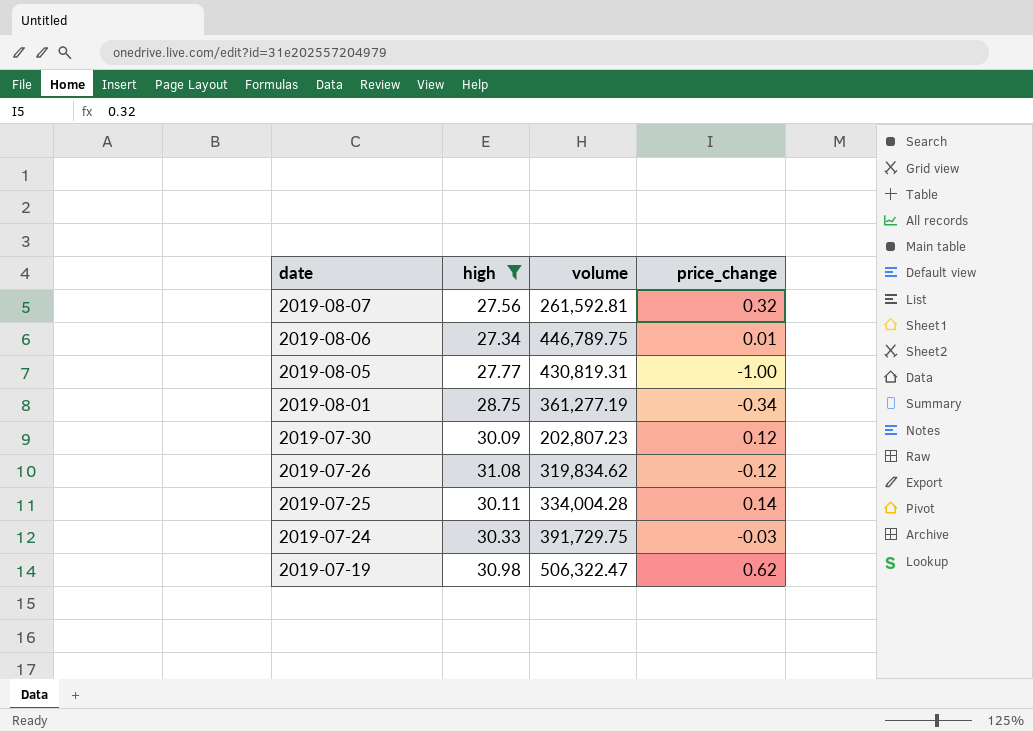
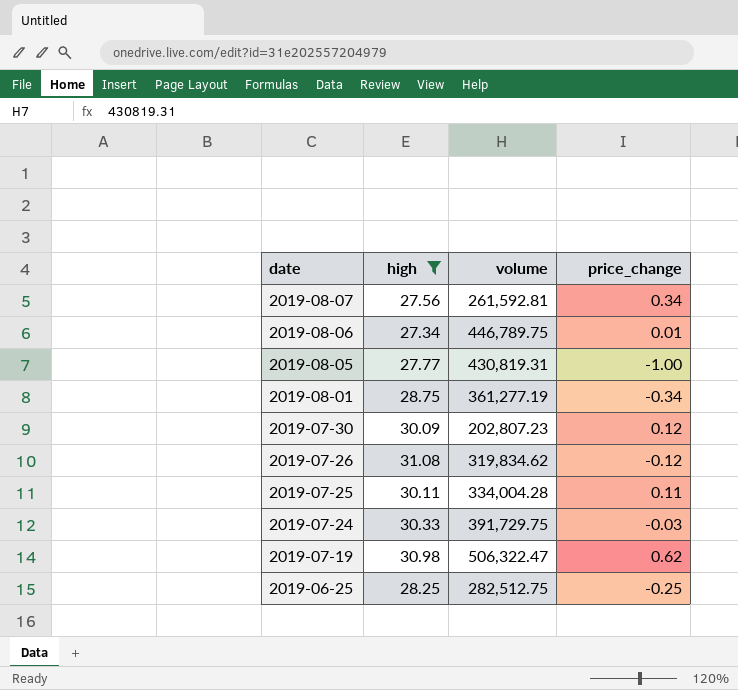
2019-08-07 | price_change: 0.32 -> 0.34
2019-07-25 | price_change: 0.14 -> 0.11
row 2019-06-25: none -> 28.25 | 282,512.75 | -0.25

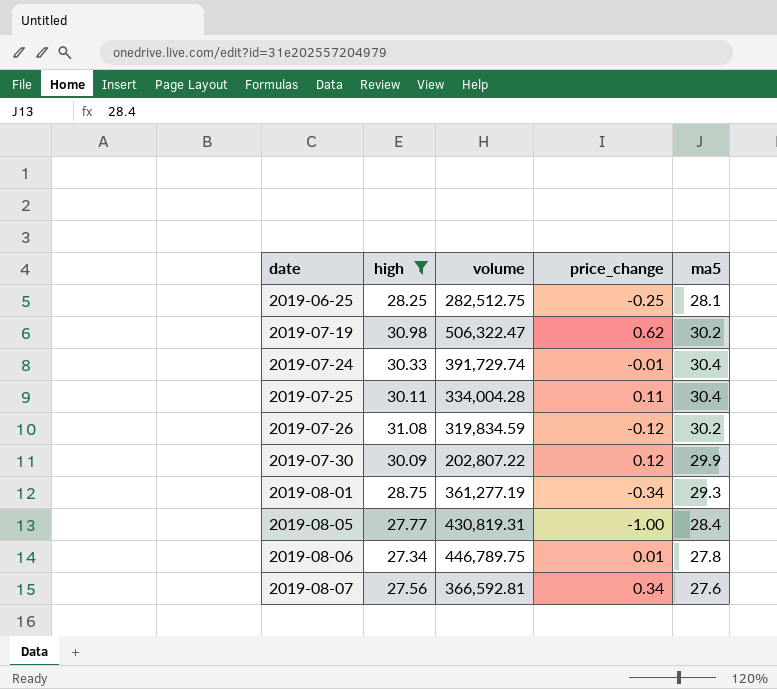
row order: date descending -> date ascending
column ma5 | position: none -> 5
2019-07-24 | volume: 391,729.75 -> 391,729.74
2019-07-24 | price_change: -0.03 -> -0.01
2019-07-26 | volume: 319,834.62 -> 319,834.59
2019-07-30 | volume: 202,807.23 -> 202,807.22
2019-08-07 | volume: 261,592.81 -> 366,592.81

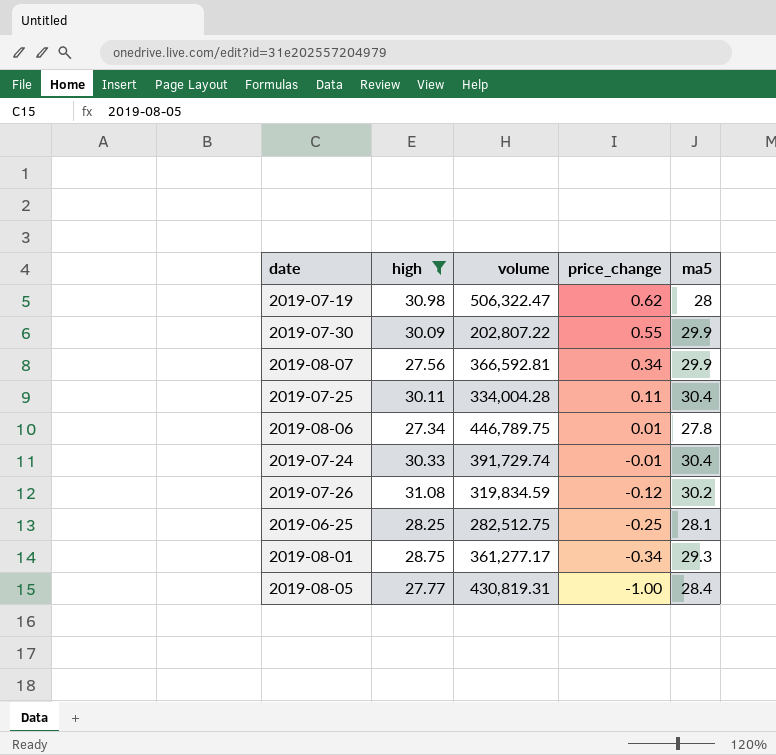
row order: date ascending -> price_change descending
2019-07-19 | ma5: 30.2 -> 28
2019-07-30 | price_change: 0.12 -> 0.55
2019-08-07 | ma5: 27.6 -> 29.9
2019-08-01 | volume: 361,277.19 -> 361,277.17

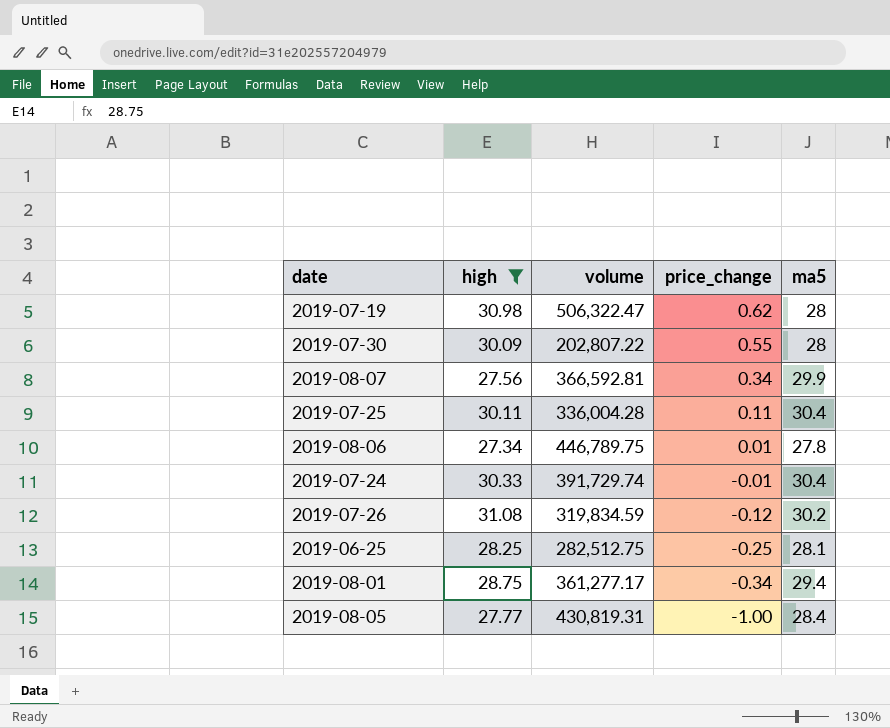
2019-07-30 | ma5: 29.9 -> 28
2019-07-25 | volume: 334,004.28 -> 336,004.28
2019-08-01 | ma5: 29.3 -> 29.4

